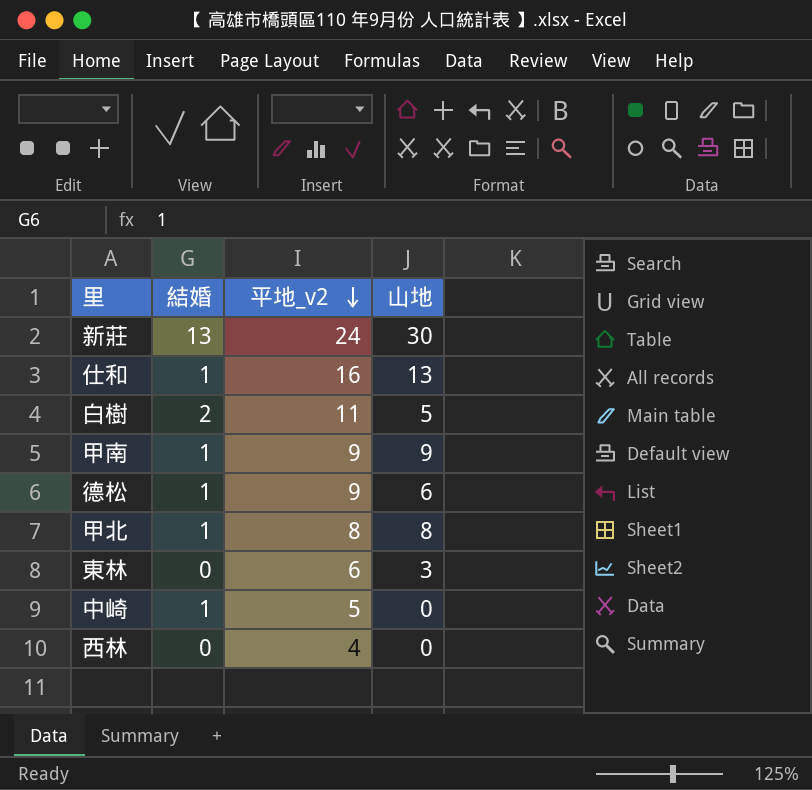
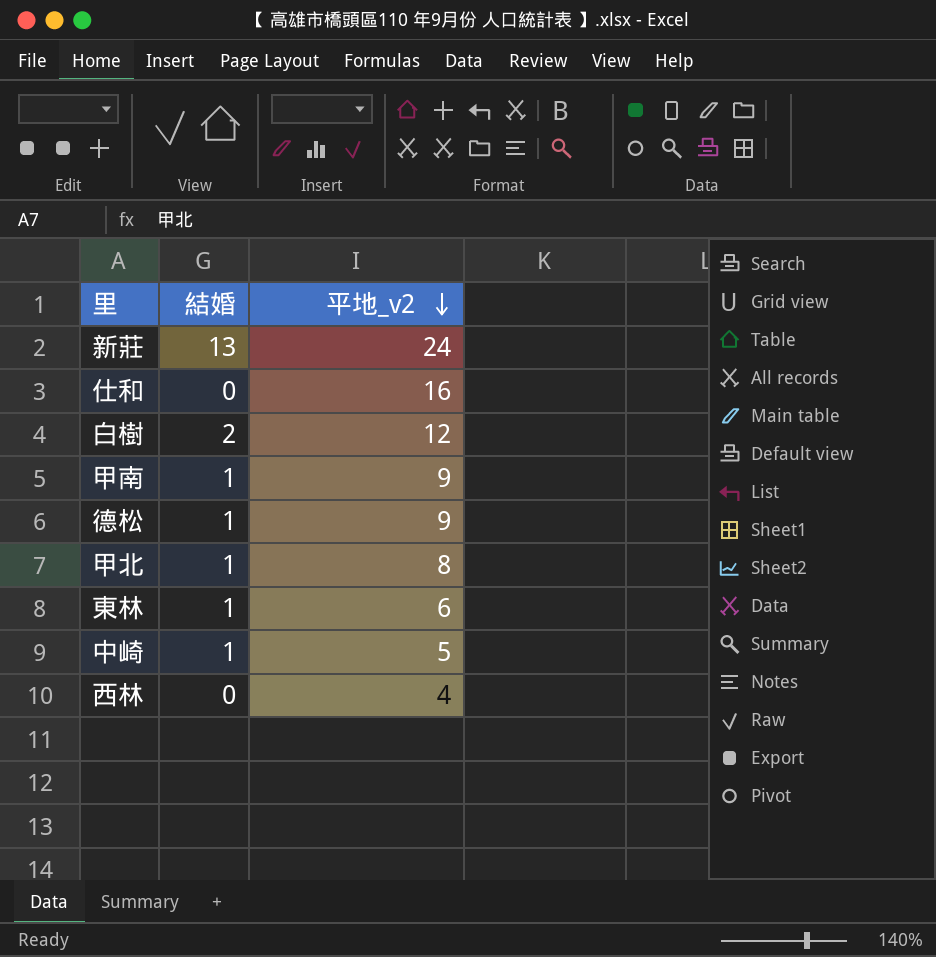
column 山地 | position: 4 -> none
仕和 | 結婚: 1 -> 0
白樹 | 平地_v2: 11 -> 12
東林 | 結婚: 0 -> 1

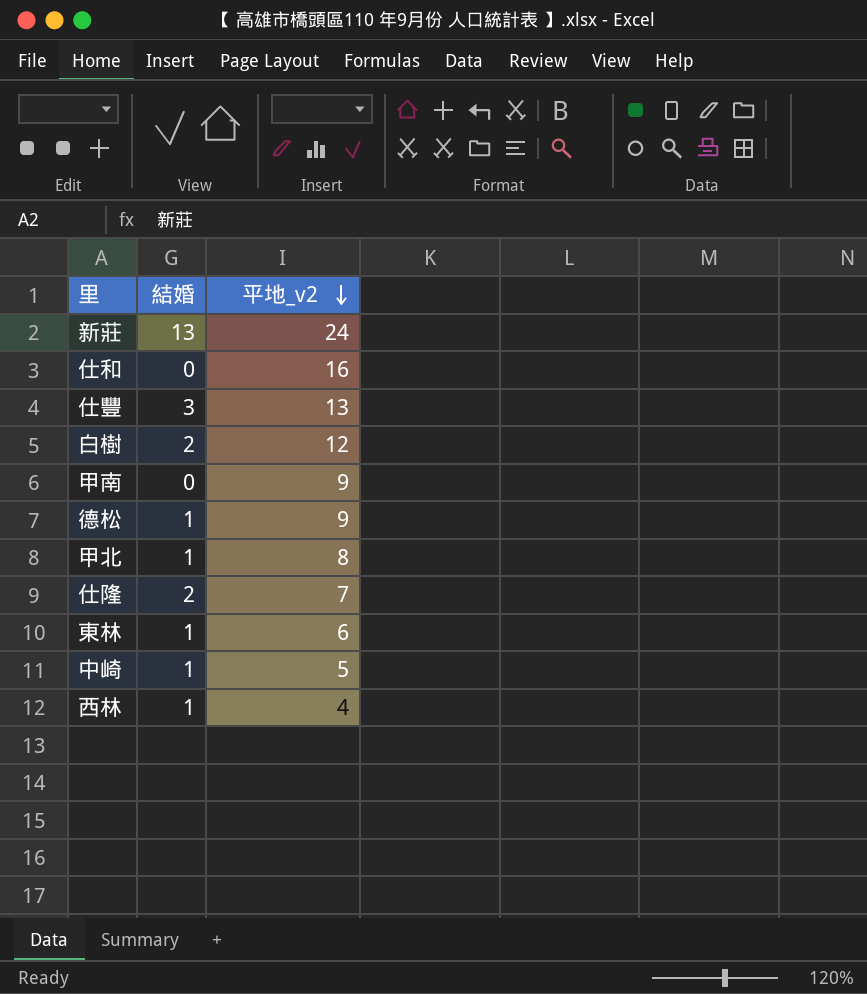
row 仕豐: none -> 3 | 13
甲南 | 結婚: 1 -> 0
row 仕隆: none -> 2 | 7
西林 | 結婚: 0 -> 1

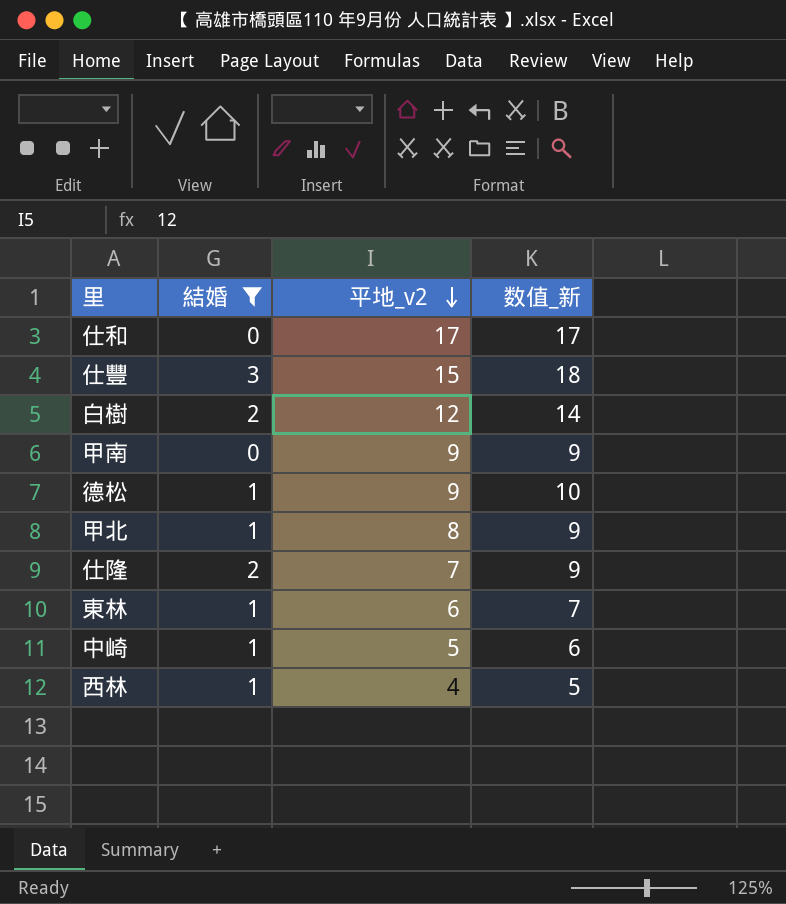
filter: none -> 結婚 != 13
column 数值_新 | formula: none -> [結婚] + [平地_v2]
仕和 | 平地_v2: 16 -> 17
仕豐 | 平地_v2: 13 -> 15

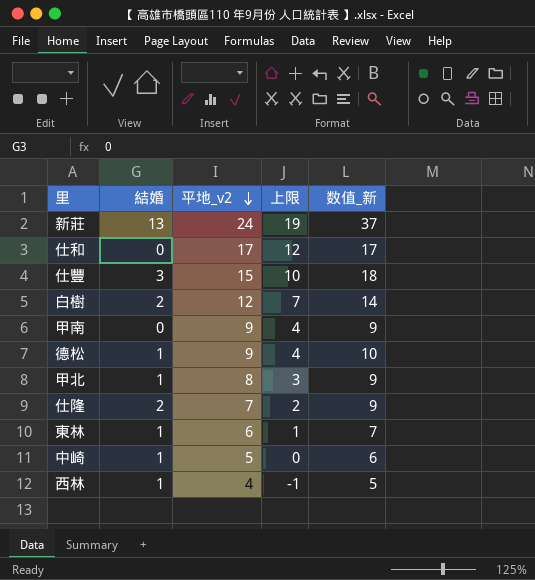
filter: 結婚 != 13 -> none
column 上限 | formula: none -> [平地_v2] - 5

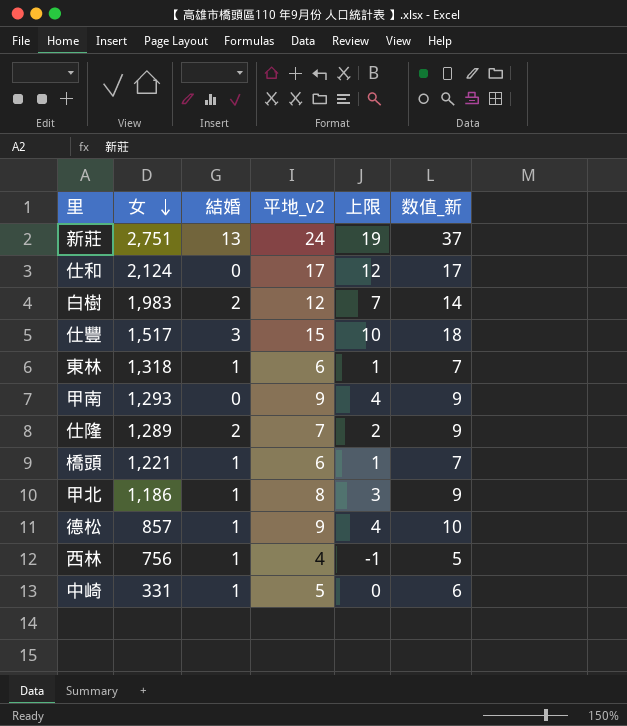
row order: 平地_v2 descending -> 女 descending
column 女 | position: none -> 2
row 橋頭: none -> 1,221 | 1 | 6 | 1 | 7

